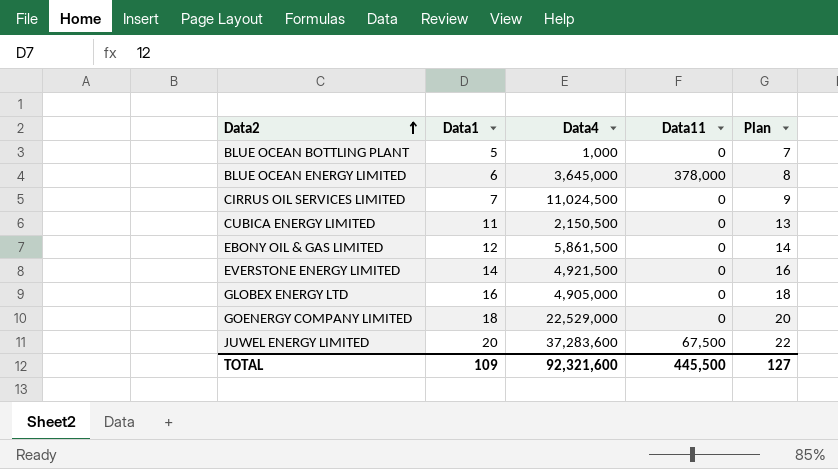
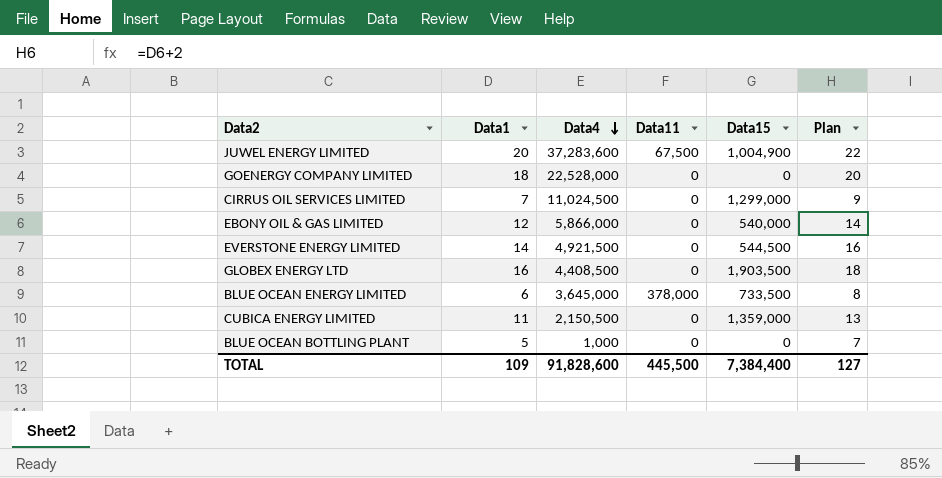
row order: Data2 ascending -> Data4 descending
column Data15 | position: none -> 5
GOENERGY COMPANY LIMITED | Data4: 22,529,000 -> 22,528,000
EBONY OIL & GAS LIMITED | Data4: 5,861,500 -> 5,866,000
GLOBEX ENERGY LTD | Data4: 4,905,000 -> 4,408,500
TOTAL | Data4: 92,321,600 -> 91,828,600

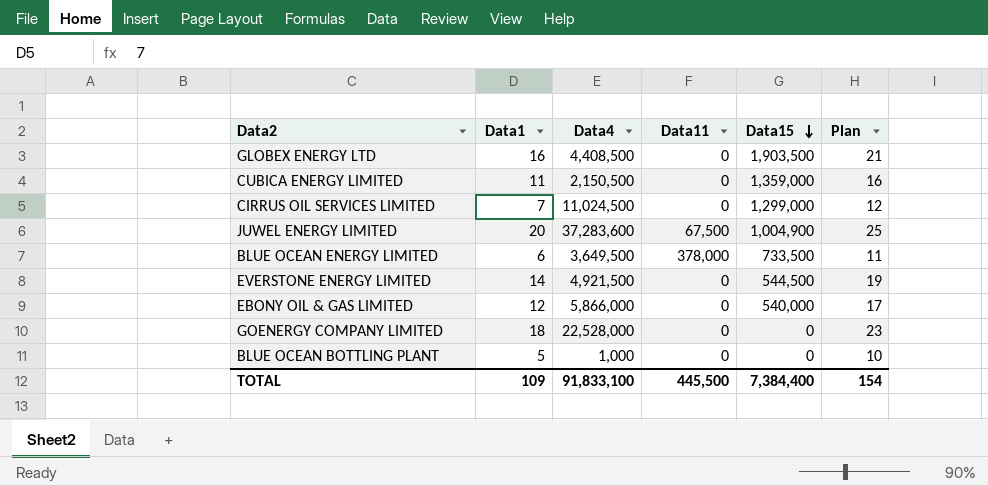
row order: Data4 descending -> Data15 descending
column Plan | formula: [Data1] + 2 -> [Data1] + 5
BLUE OCEAN ENERGY LIMITED | Data4: 3,645,000 -> 3,649,500
TOTAL | Data4: 91,828,600 -> 91,833,100
TOTAL | Plan: 127 -> 154

